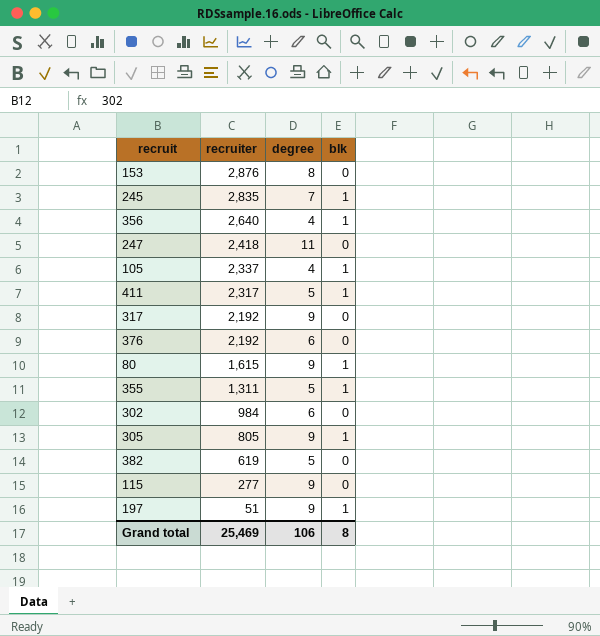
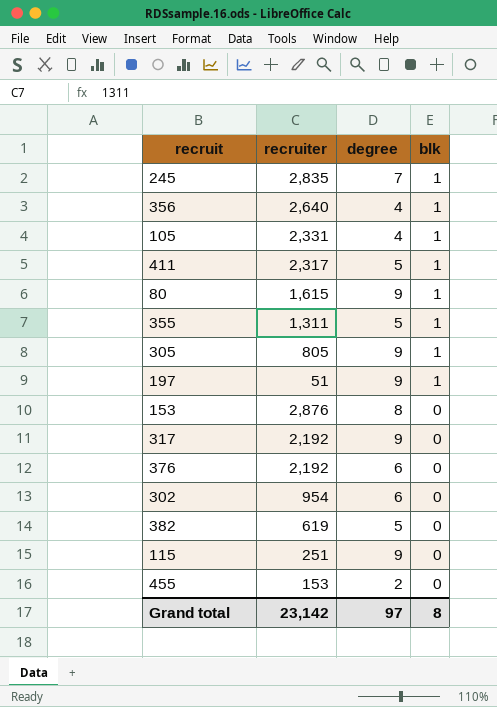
row order: recruiter descending -> blk descending
row 247: 2,418 | 11 | 0 -> none
105 | recruiter: 2,337 -> 2,331
302 | recruiter: 984 -> 954
115 | recruiter: 277 -> 251
row 455: none -> 153 | 2 | 0
Grand total | recruiter: 25,469 -> 23,142
Grand total | degree: 106 -> 97

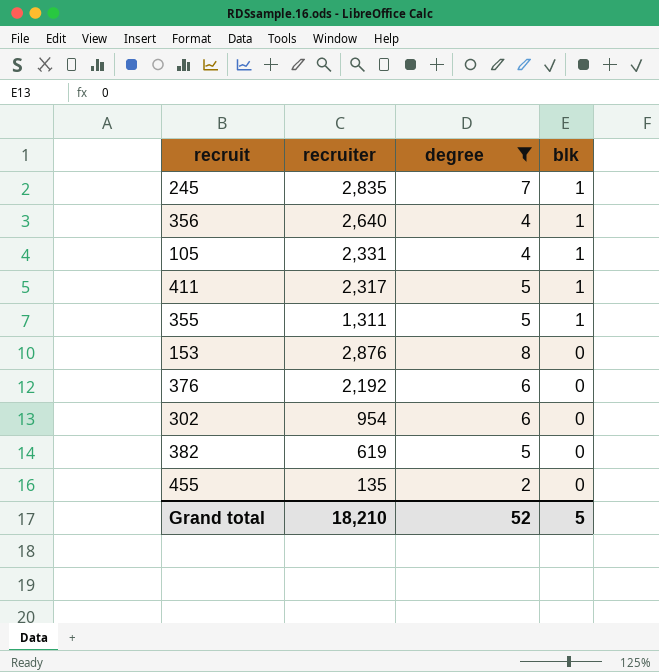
filter: none -> degree != 9
455 | recruiter: 153 -> 135
Grand total | recruiter: 23,142 -> 18,210
Grand total | degree: 97 -> 52
Grand total | blk: 8 -> 5

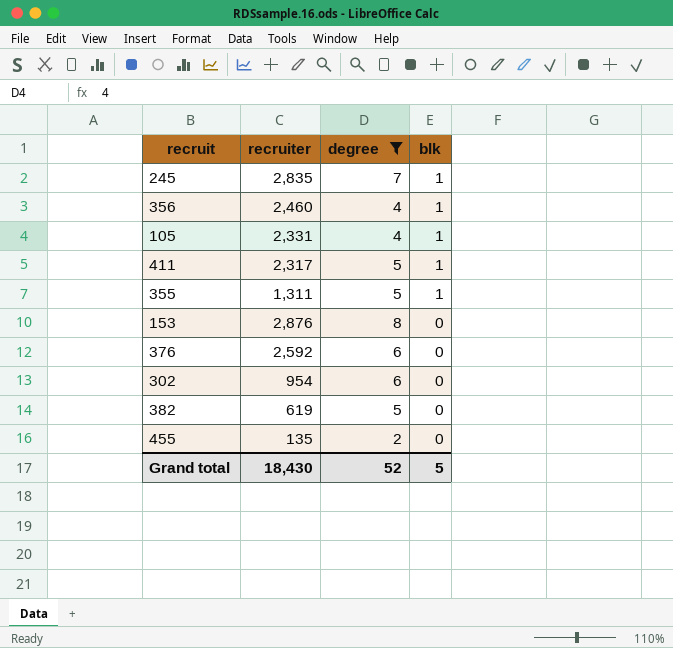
356 | recruiter: 2,640 -> 2,460
376 | recruiter: 2,192 -> 2,592
Grand total | recruiter: 18,210 -> 18,430

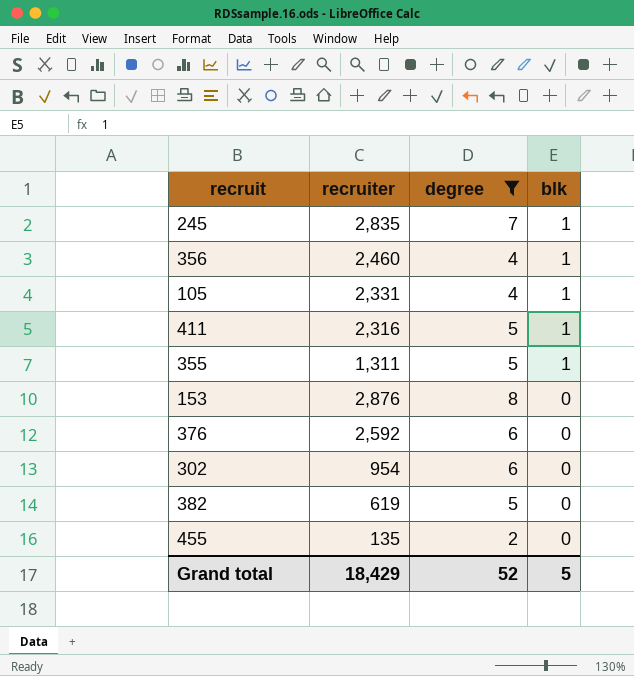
411 | recruiter: 2,317 -> 2,316
Grand total | recruiter: 18,430 -> 18,429

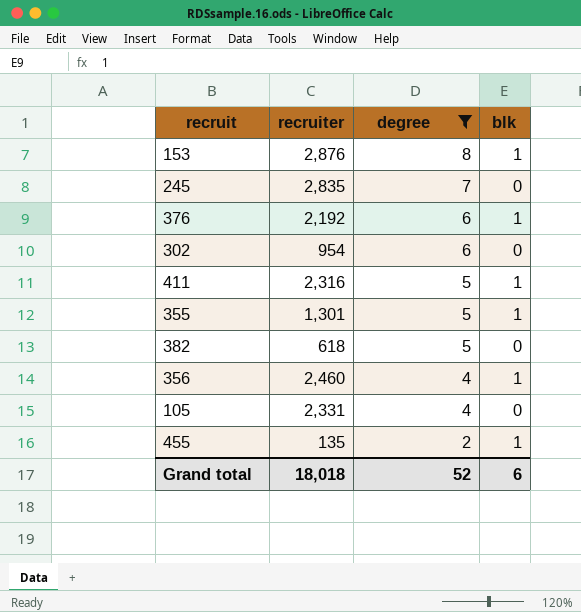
row order: blk descending -> degree descending
153 | blk: 0 -> 1
245 | blk: 1 -> 0
376 | recruiter: 2,592 -> 2,192
376 | blk: 0 -> 1
355 | recruiter: 1,311 -> 1,301
382 | recruiter: 619 -> 618
105 | blk: 1 -> 0
455 | blk: 0 -> 1
Grand total | recruiter: 18,429 -> 18,018
Grand total | blk: 5 -> 6

